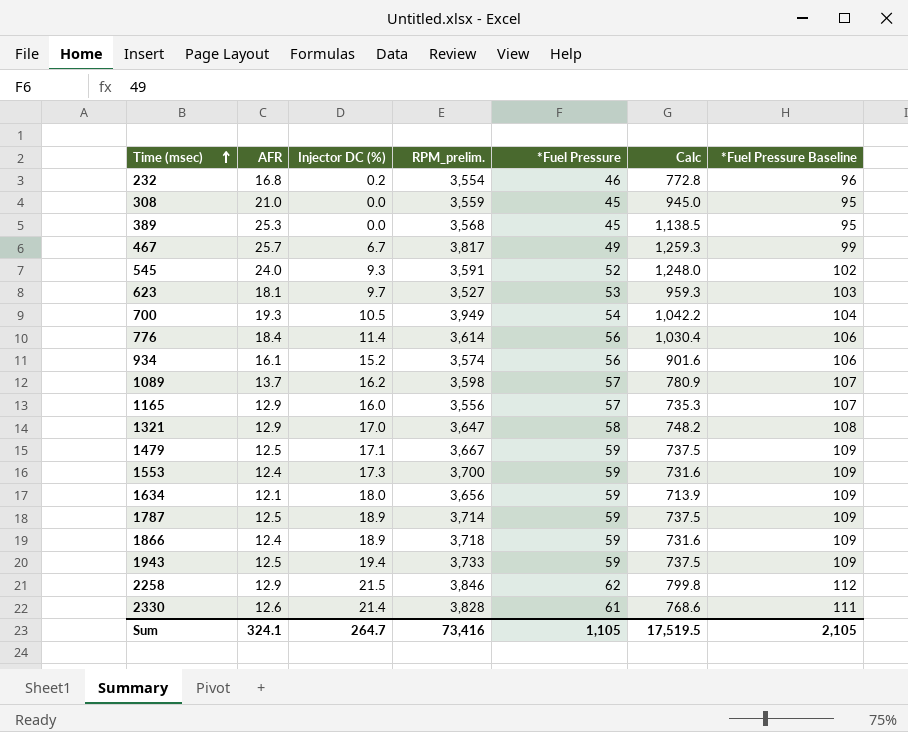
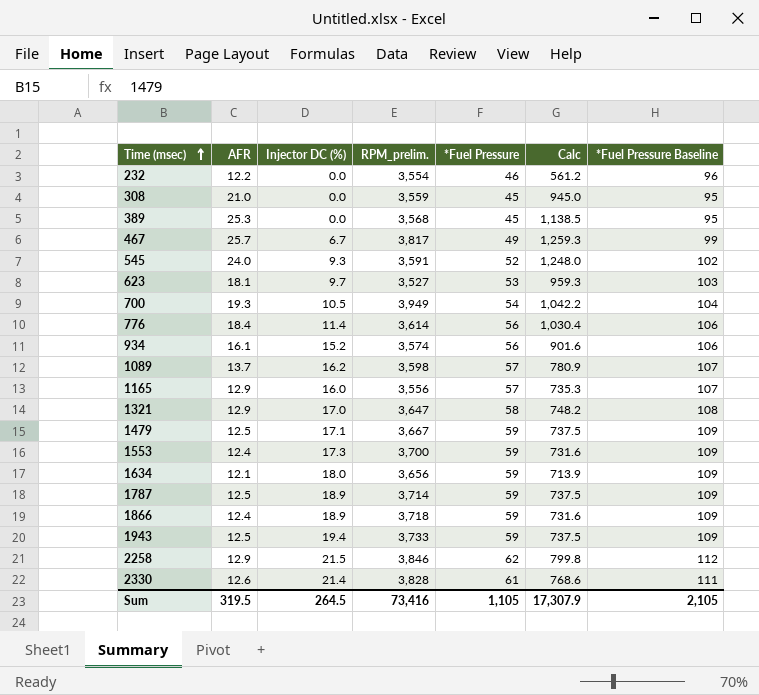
232 | AFR: 16.8 -> 12.2
232 | Injector DC (%): 0.2 -> 0.0
232 | Calc: 772.8 -> 561.2
Sum | AFR: 324.1 -> 319.5
Sum | Injector DC (%): 264.7 -> 264.5
Sum | Calc: 17,519.5 -> 17,307.9

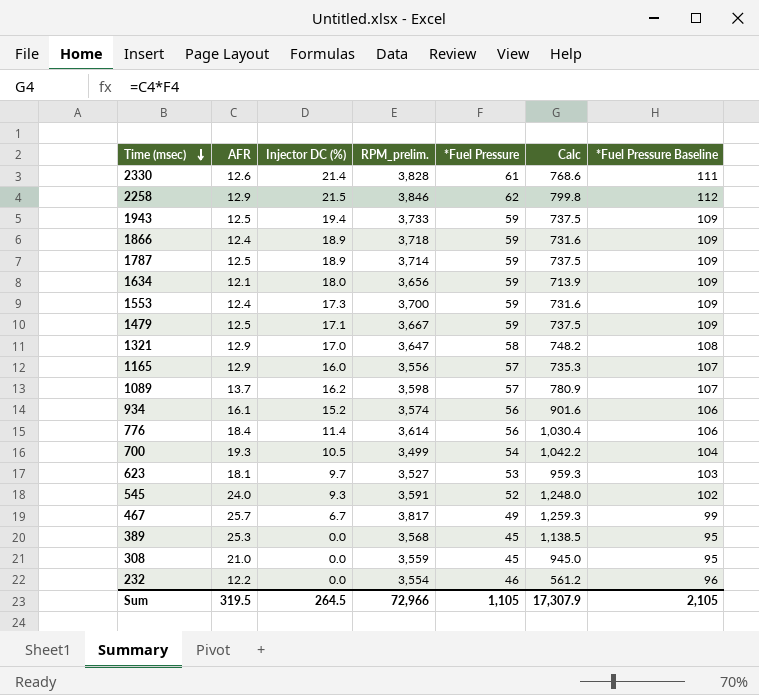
row order: Time (msec) ascending -> Time (msec) descending
700 | RPM_prelim.: 3,949 -> 3,499
Sum | RPM_prelim.: 73,416 -> 72,966

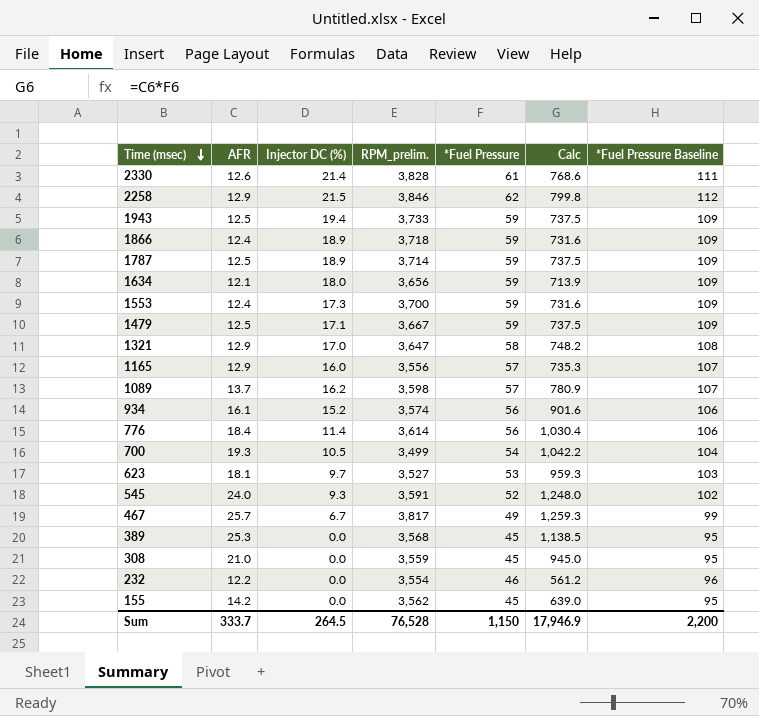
row 155: none -> 14.2 | 0.0 | 3,562 | 45 | 639.0 | 95
Sum | AFR: 319.5 -> 333.7
Sum | RPM_prelim.: 72,966 -> 76,528
Sum | *Fuel Pressure: 1,105 -> 1,150
Sum | Calc: 17,307.9 -> 17,946.9
Sum | *Fuel Pressure Baseline: 2,105 -> 2,200

